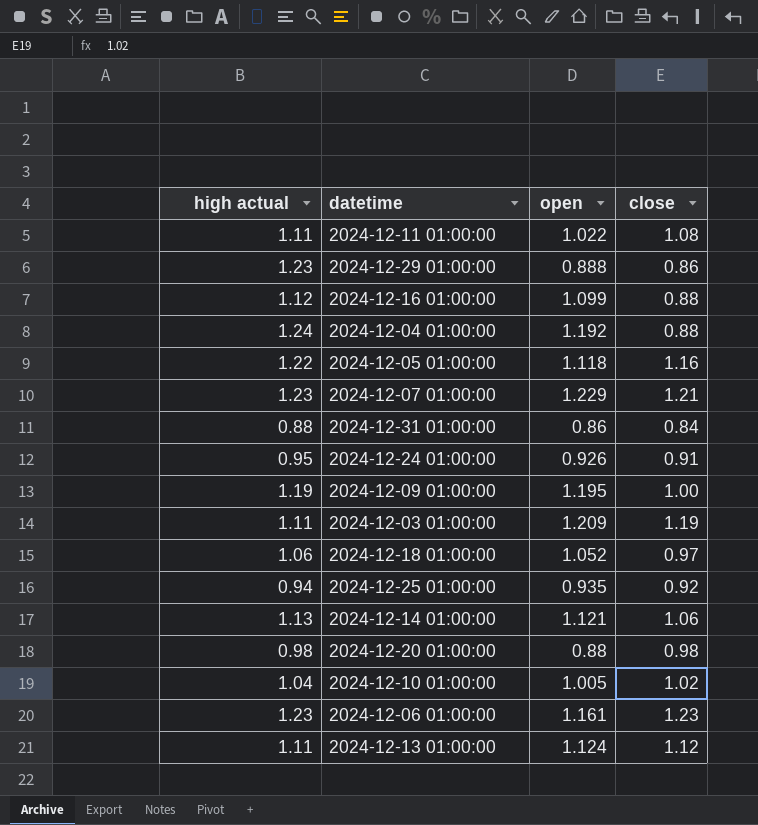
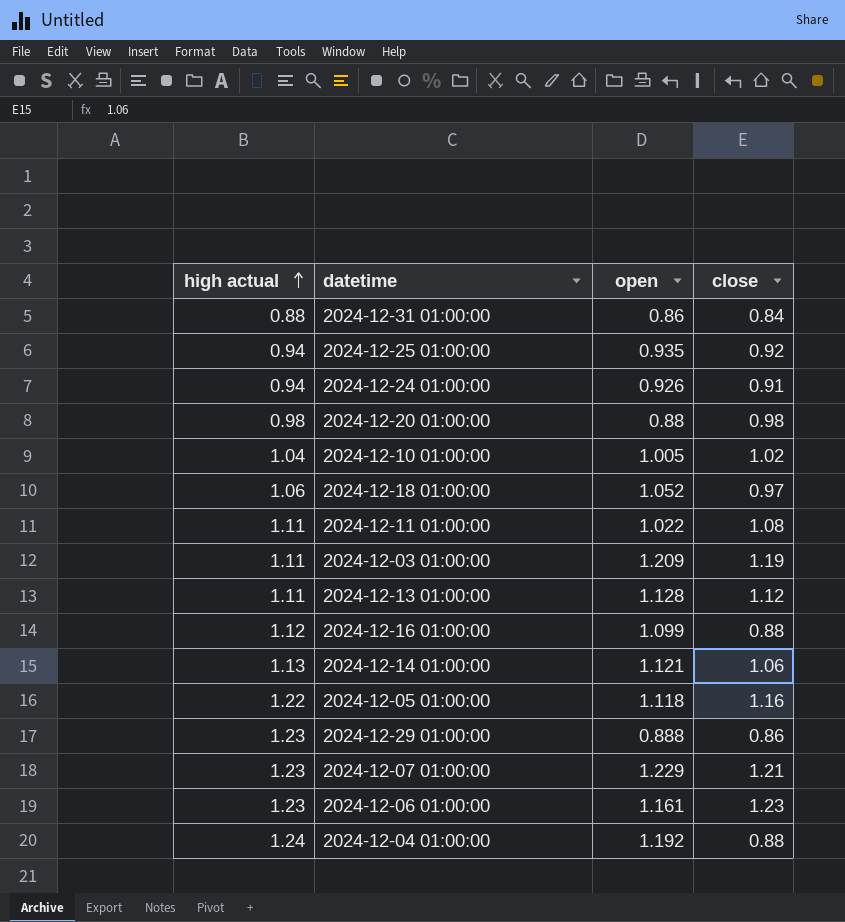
row order: none -> high actual ascending
row 2024-12-09 01:00:00: 1.19 | 1.195 | 1.00 -> none
2024-12-24 01:00:00 | high actual: 0.95 -> 0.94
2024-12-13 01:00:00 | open: 1.124 -> 1.128

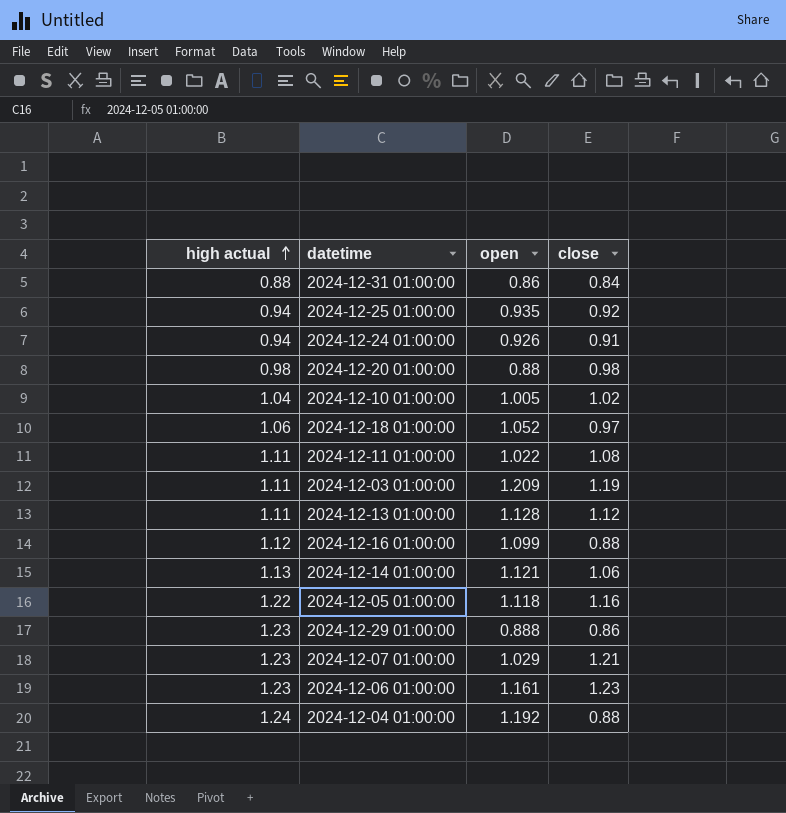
2024-12-07 01:00:00 | open: 1.229 -> 1.029

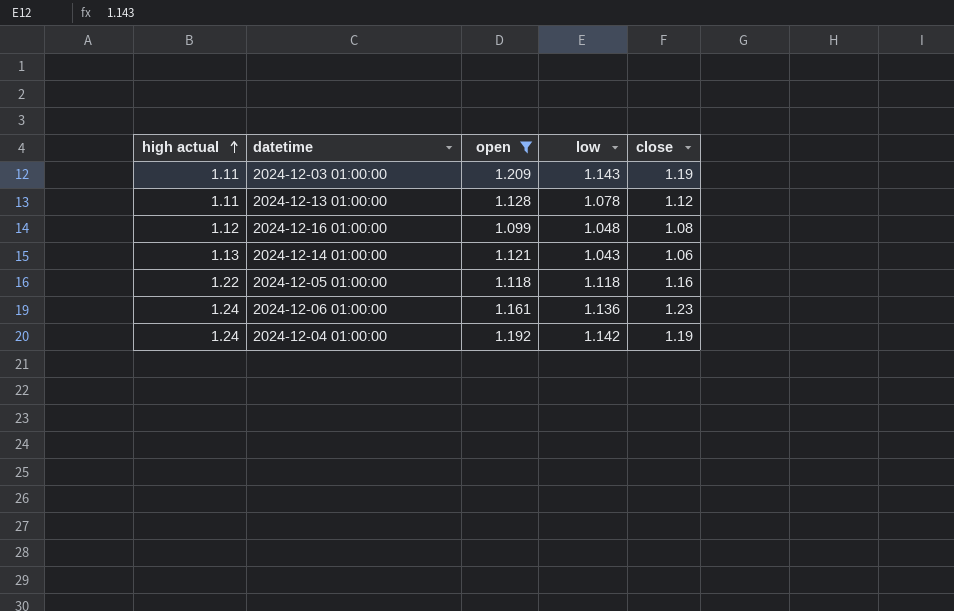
filter: none -> open >= 1.099
column low | position: none -> 4
2024-12-16 01:00:00 | close: 0.88 -> 1.08
2024-12-06 01:00:00 | high actual: 1.23 -> 1.24
2024-12-04 01:00:00 | close: 0.88 -> 1.19

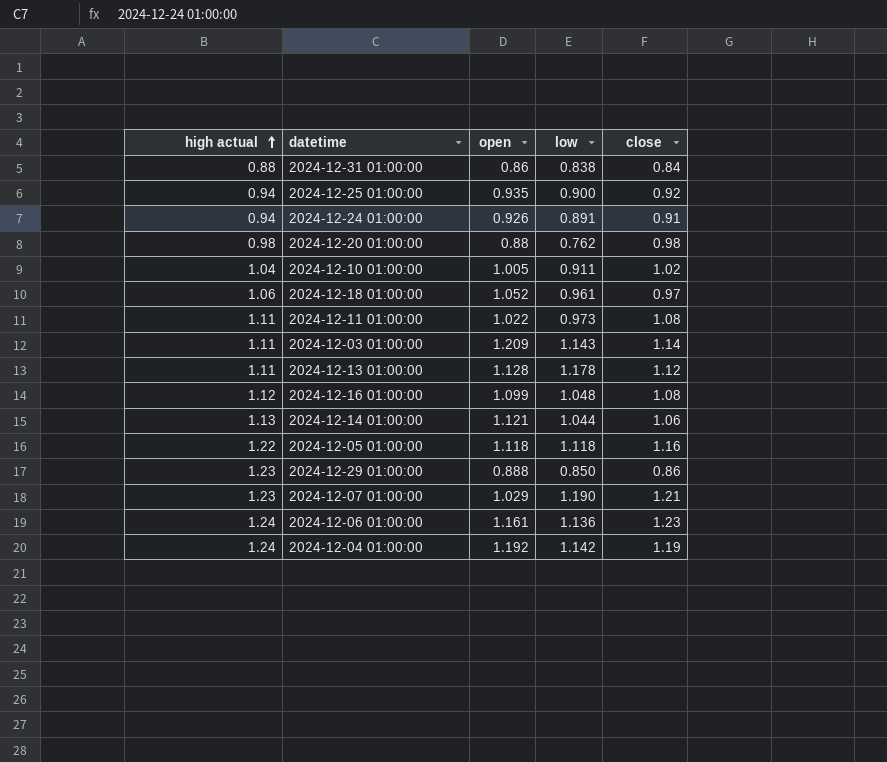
filter: open >= 1.099 -> none
2024-12-03 01:00:00 | close: 1.19 -> 1.14
2024-12-13 01:00:00 | low: 1.078 -> 1.178
2024-12-14 01:00:00 | low: 1.043 -> 1.044

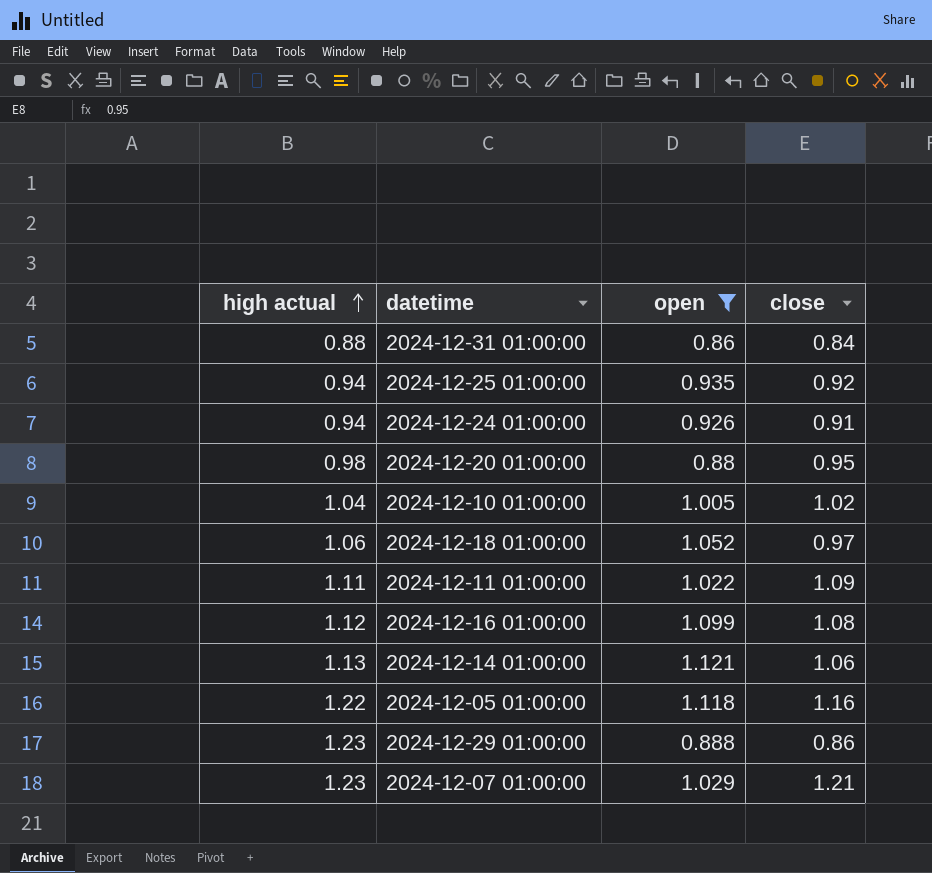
filter: none -> open <= 1.121
column low | position: 4 -> none
2024-12-20 01:00:00 | close: 0.98 -> 0.95
2024-12-11 01:00:00 | close: 1.08 -> 1.09

